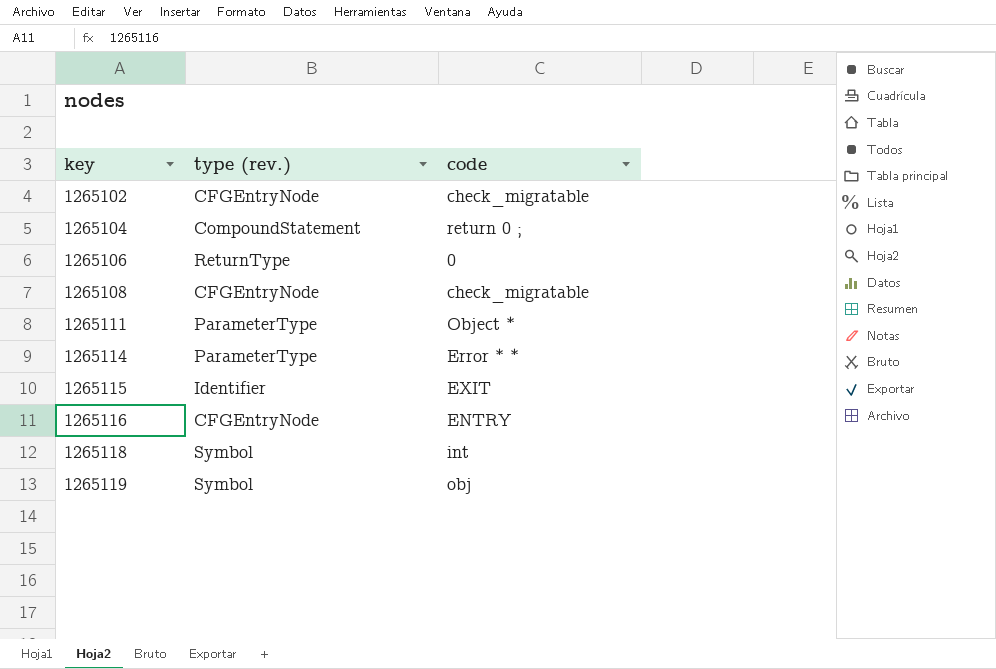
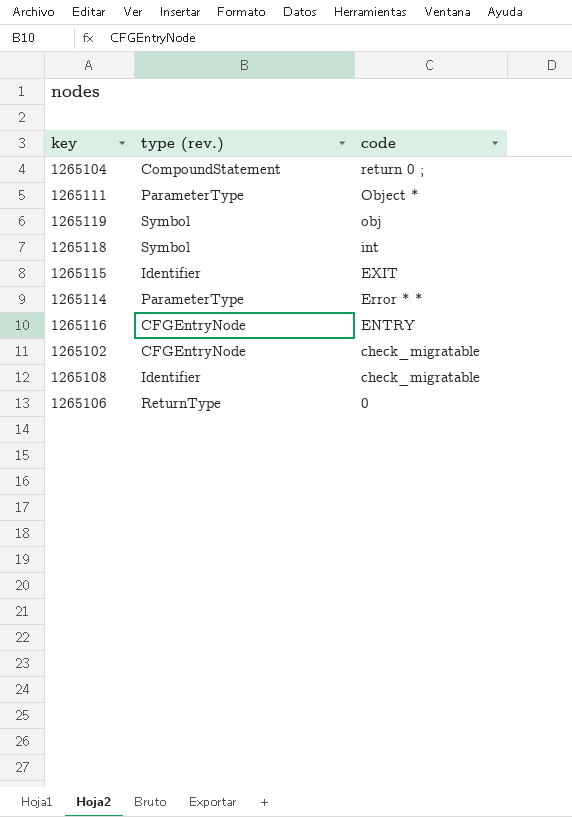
row order: key ascending -> code descending
1265108 | type (rev.): CFGEntryNode -> Identifier

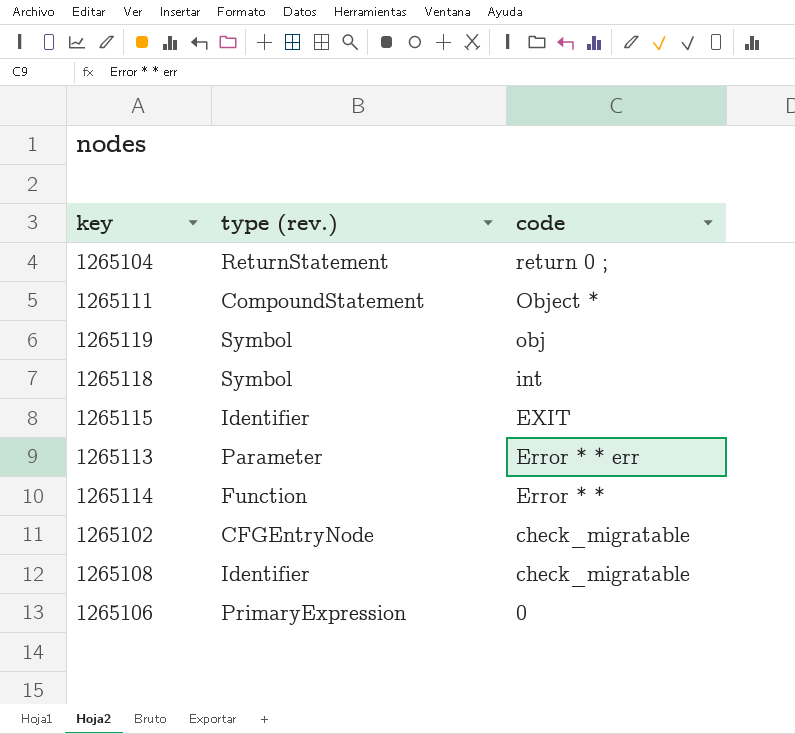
row 1265116: CFGEntryNode | ENTRY -> none
1265104 | type (rev.): CompoundStatement -> ReturnStatement
1265111 | type (rev.): ParameterType -> CompoundStatement
row 1265113: none -> Parameter | Error * * err
1265114 | type (rev.): ParameterType -> Function
1265106 | type (rev.): ReturnType -> PrimaryExpression

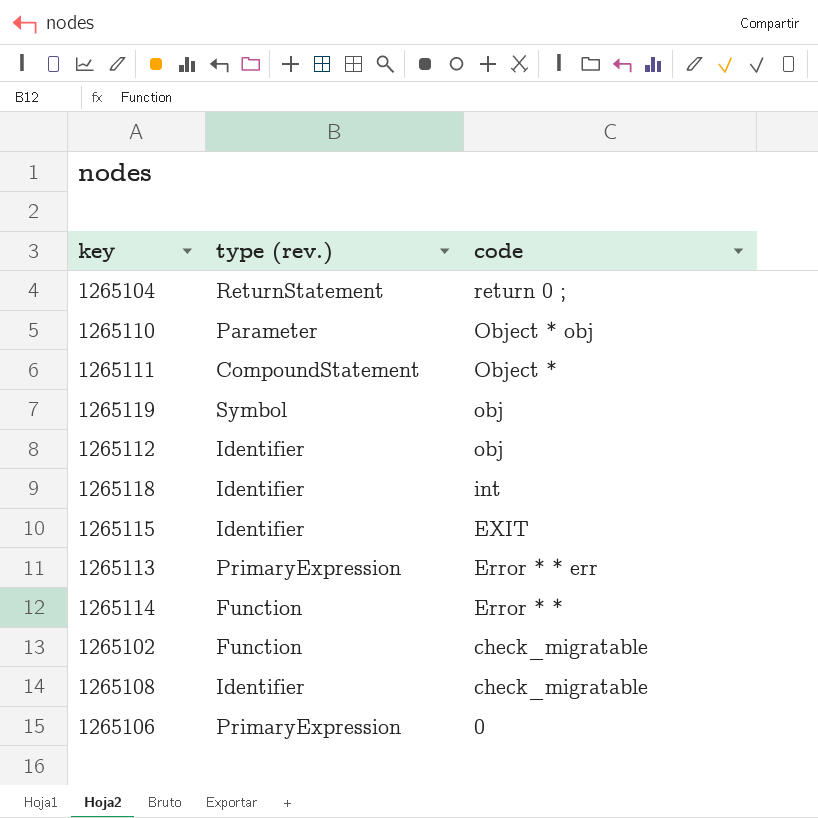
row 1265110: none -> Parameter | Object * obj
row 1265112: none -> Identifier | obj
1265118 | type (rev.): Symbol -> Identifier
1265113 | type (rev.): Parameter -> PrimaryExpression
1265102 | type (rev.): CFGEntryNode -> Function

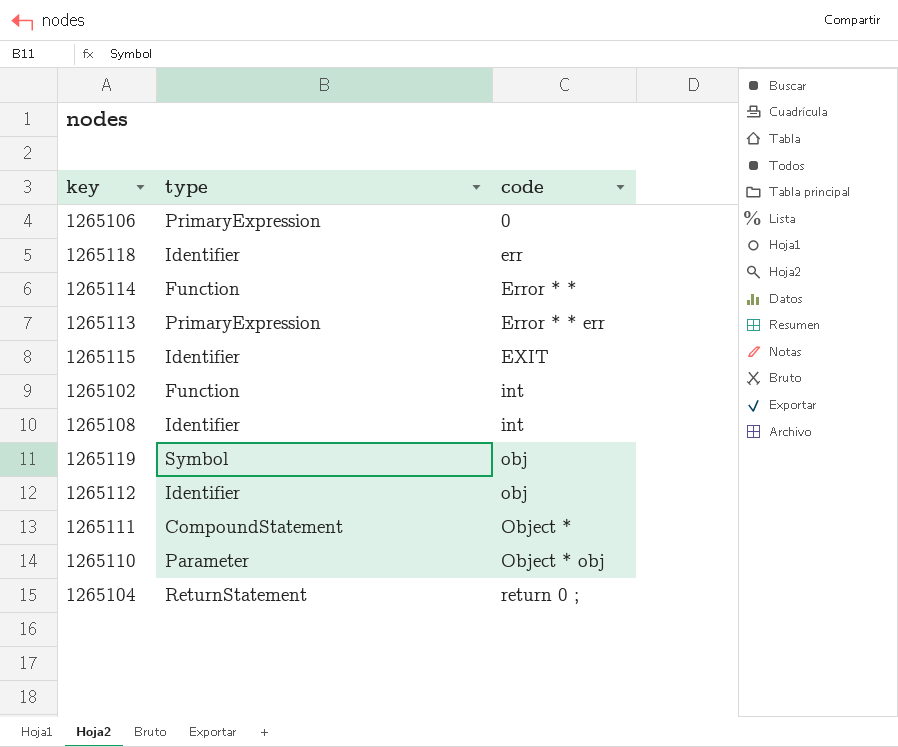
row order: code descending -> code ascending
column name: type (rev.) -> type
1265118 | code: int -> err
1265102 | code: check_migratable -> int
1265108 | code: check_migratable -> int

